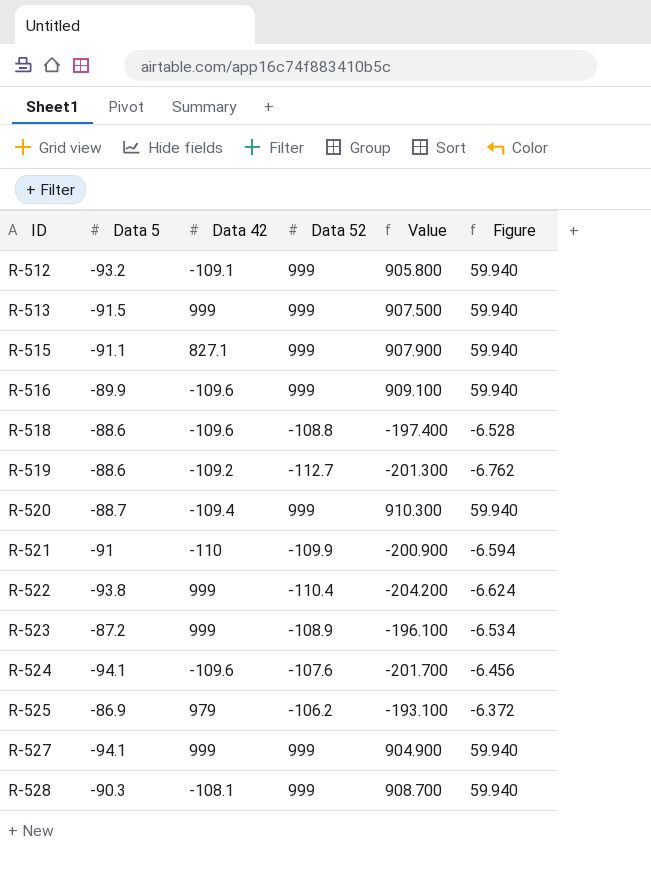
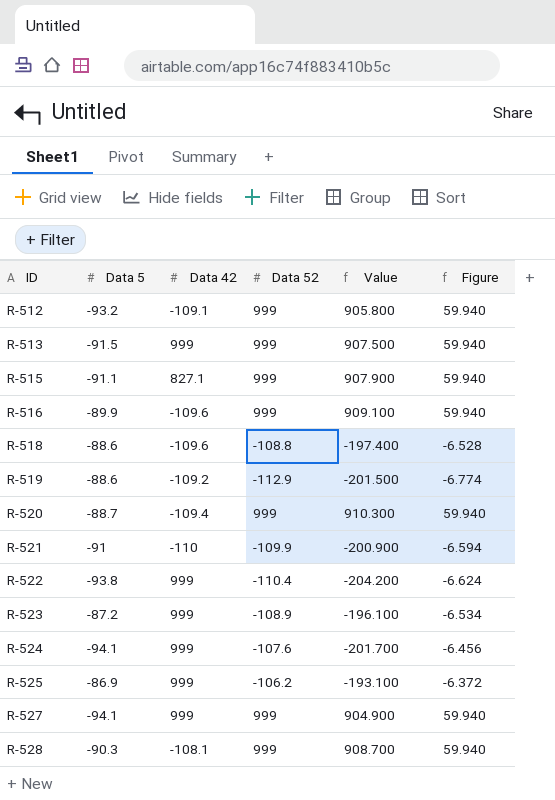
R-519 | Data 52: -112.7 -> -112.9
R-519 | Value: -201.300 -> -201.500
R-519 | Figure: -6.762 -> -6.774
R-524 | Data 42: -109.6 -> 999
R-525 | Data 42: 979 -> 999

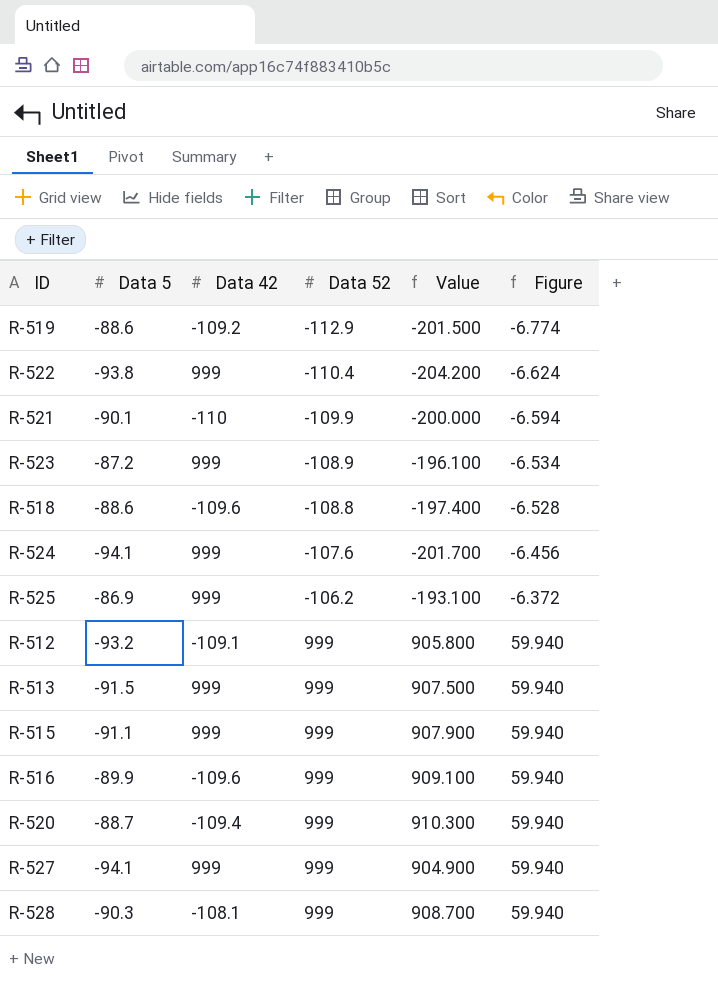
row order: ID ascending -> Data 52 ascending
R-521 | Data 5: -91 -> -90.1
R-521 | Value: -200.900 -> -200.000
R-515 | Data 42: 827.1 -> 999

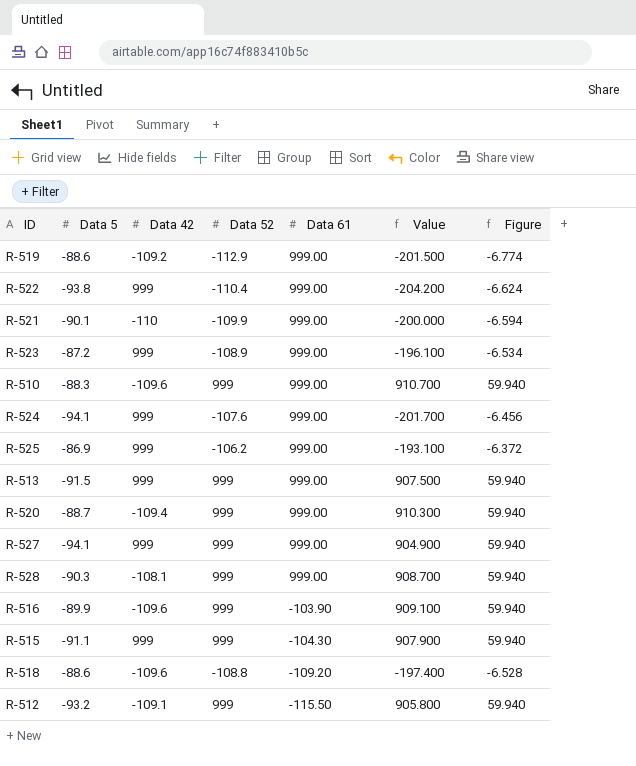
row order: Data 52 ascending -> Data 61 descending
column Data 61 | position: none -> 5
row R-510: none -> -88.3 | -109.6 | 999 | 999.00 | 910.700 | 59.940

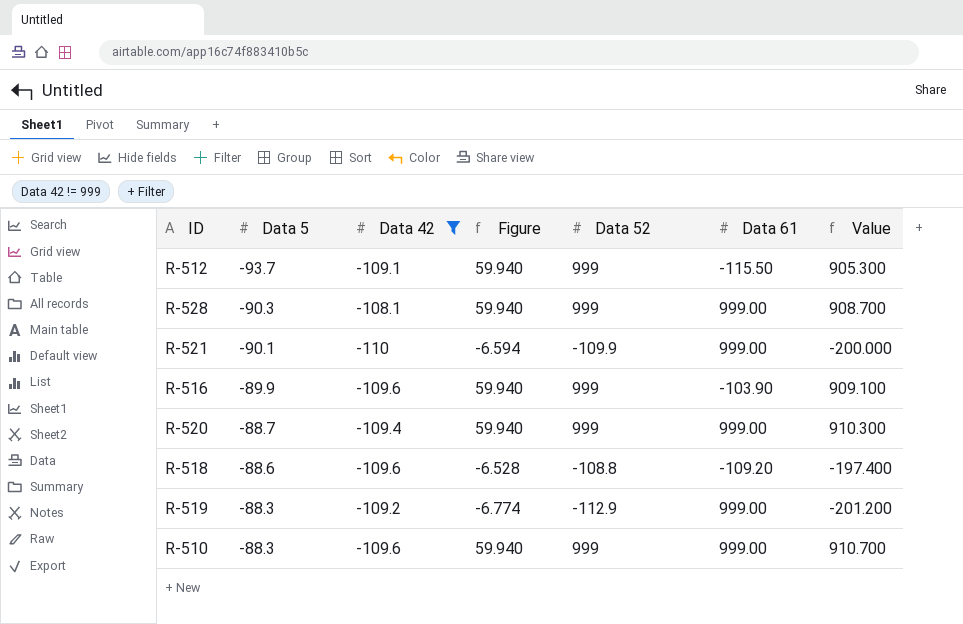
filter: none -> Data 42 != 999
row order: Data 61 descending -> Data 5 ascending
column Figure | position: 7 -> 4
R-512 | Data 5: -93.2 -> -93.7
R-512 | Value: 905.800 -> 905.300
R-519 | Data 5: -88.6 -> -88.3
R-519 | Value: -201.500 -> -201.200

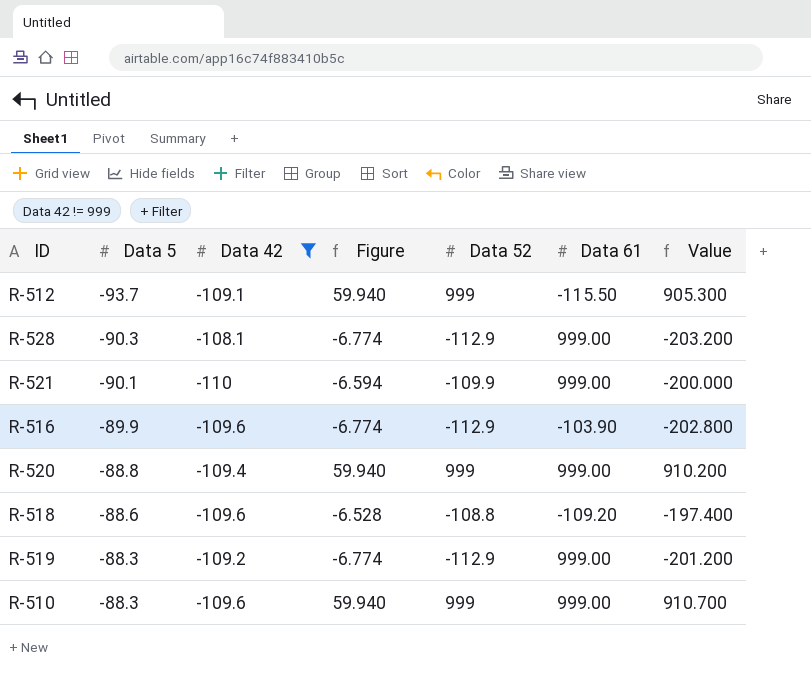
R-528 | Figure: 59.940 -> -6.774
R-528 | Data 52: 999 -> -112.9
R-528 | Value: 908.700 -> -203.200
R-516 | Figure: 59.940 -> -6.774
R-516 | Data 52: 999 -> -112.9
R-516 | Value: 909.100 -> -202.800
R-520 | Data 5: -88.7 -> -88.8
R-520 | Value: 910.300 -> 910.200

